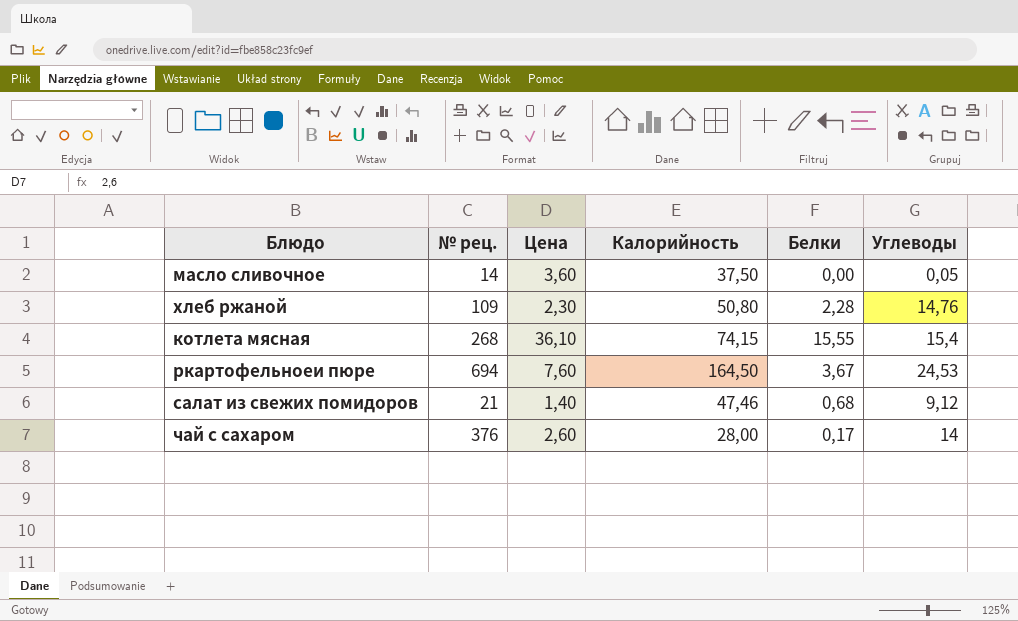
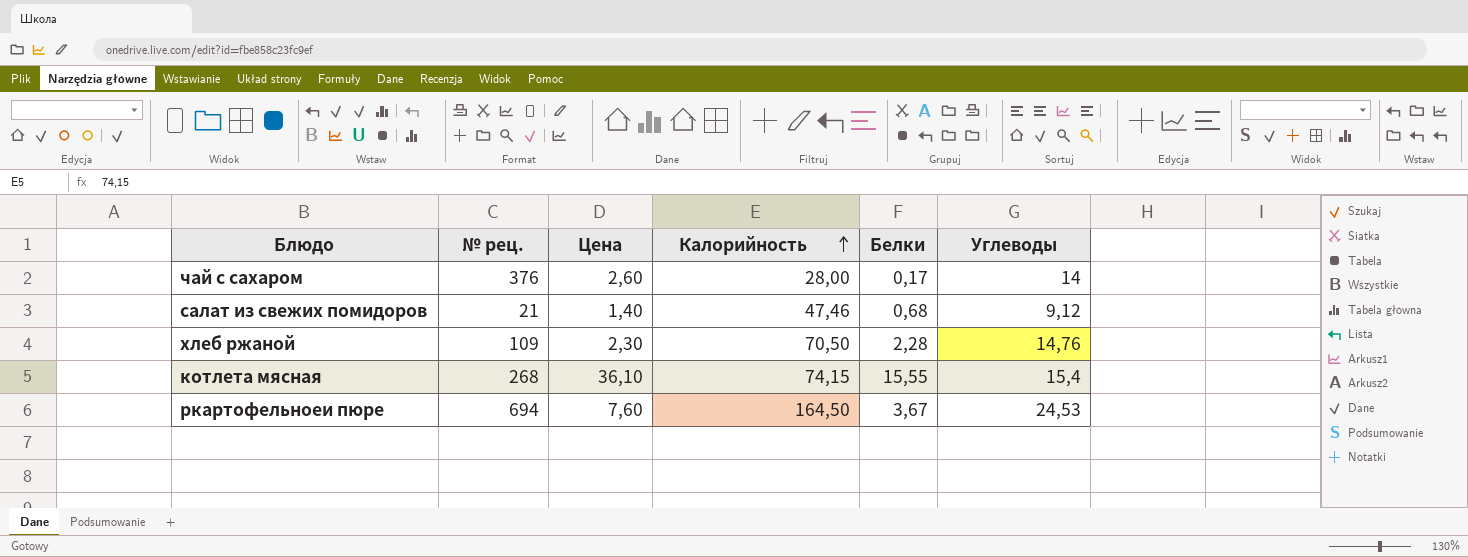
row order: none -> Калорийность ascending
row масло сливочное: 14 | 3,60 | 37,50 | 0,00 | 0,05 -> none
хлеб ржаной | Калорийность: 50,80 -> 70,50

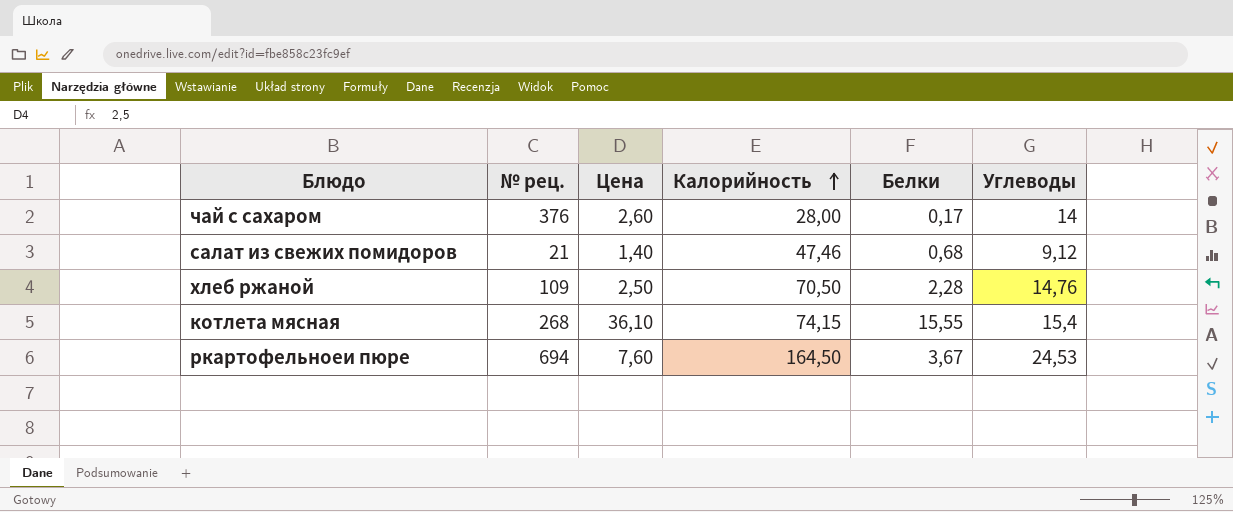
хлеб ржаной | Цена: 2,30 -> 2,50

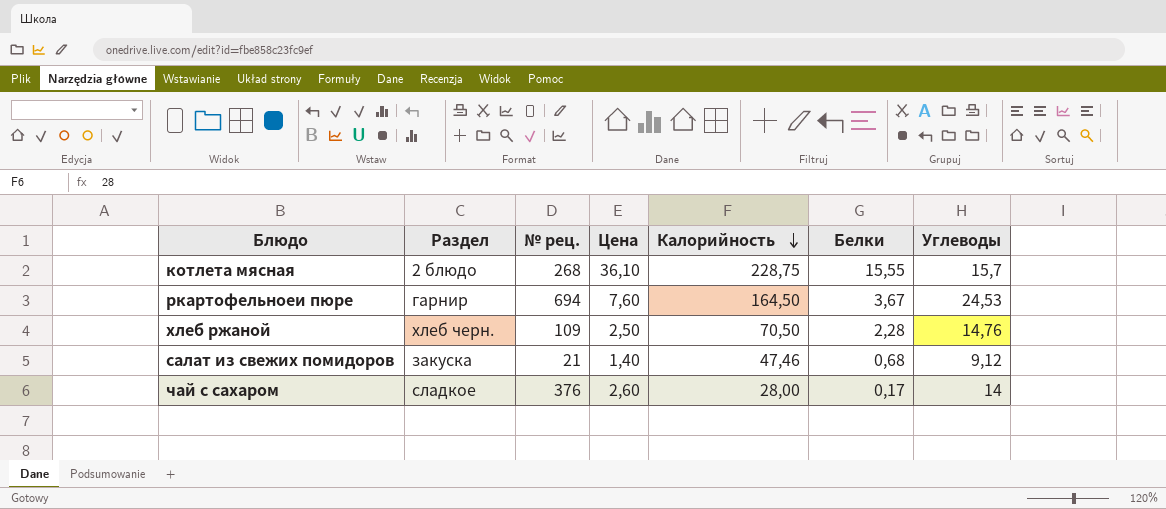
row order: Калорийность ascending -> Калорийность descending
column Раздел | position: none -> 2
котлета мясная | Калорийность: 74,15 -> 228,75
котлета мясная | Углеводы: 15,4 -> 15,7

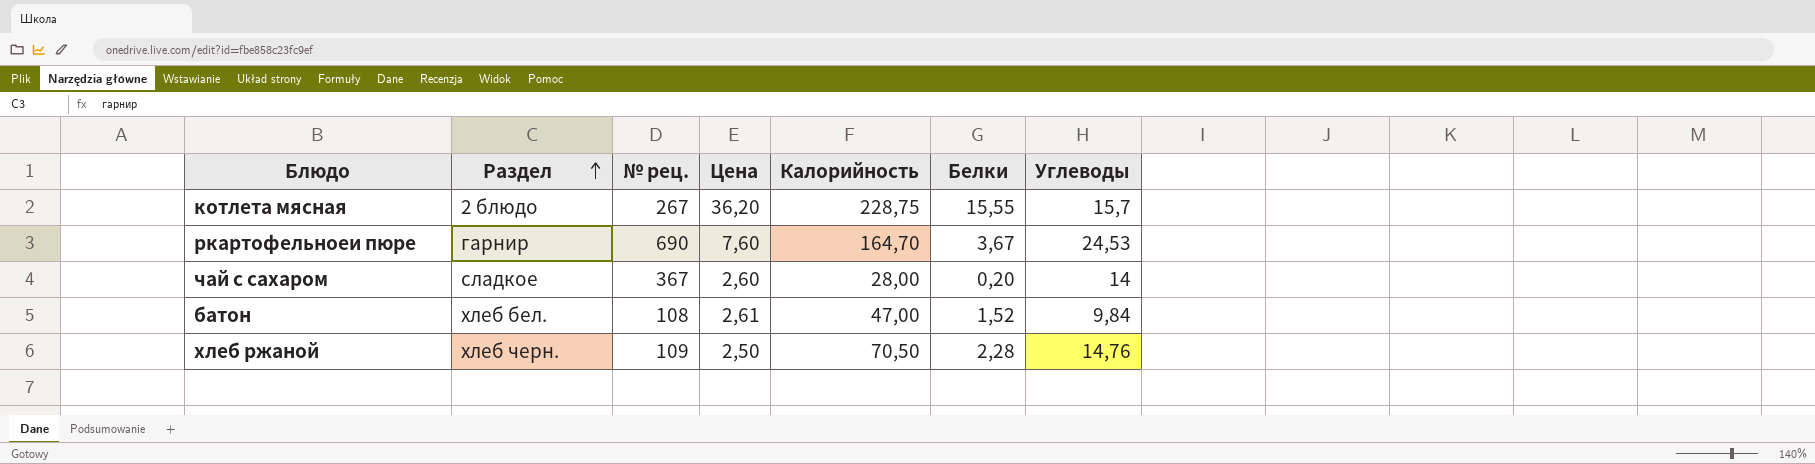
row order: Калорийность descending -> Раздел ascending
row салат из свежих помидоров: закуска | 21 | 1,40 | 47,46 | 0,68 | 9,12 -> none
котлета мясная | № рец.: 268 -> 267
котлета мясная | Цена: 36,10 -> 36,20
ркартофельноеи пюре | № рец.: 694 -> 690
ркартофельноеи пюре | Калорийность: 164,50 -> 164,70
чай с сахаром | № рец.: 376 -> 367
чай с сахаром | Белки: 0,17 -> 0,20
row батон: none -> хлеб бел. | 108 | 2,61 | 47,00 | 1,52 | 9,84

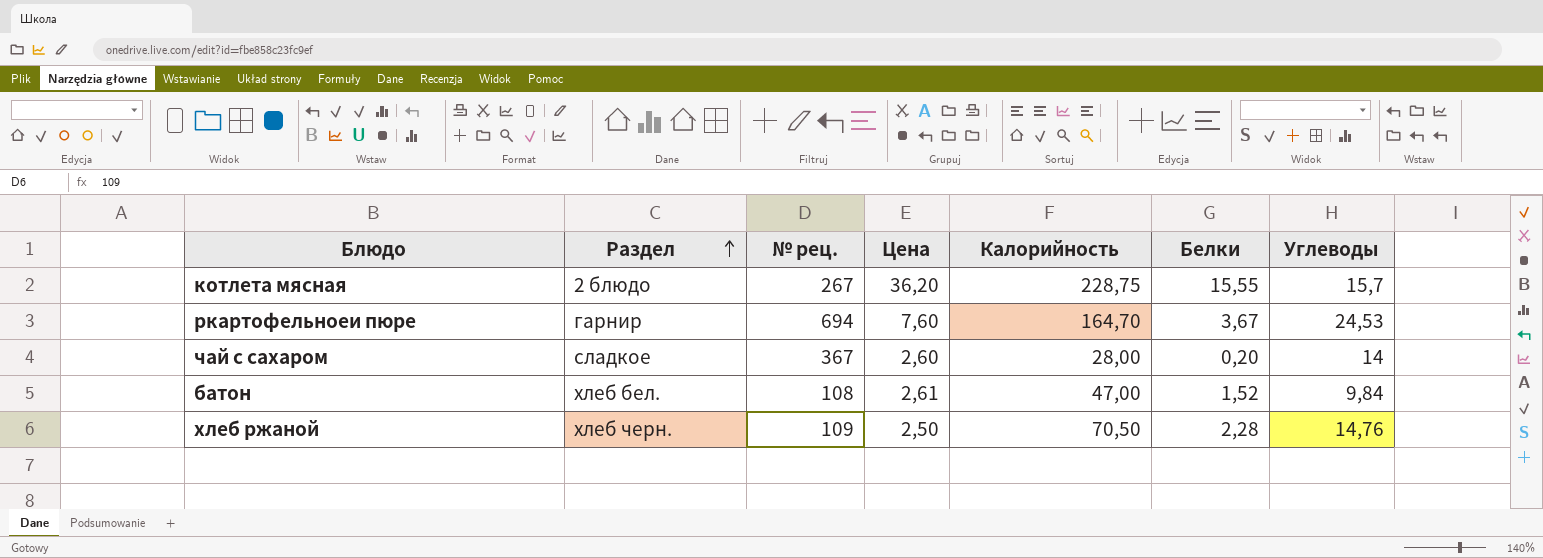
ркартофельноеи пюре | № рец.: 690 -> 694

